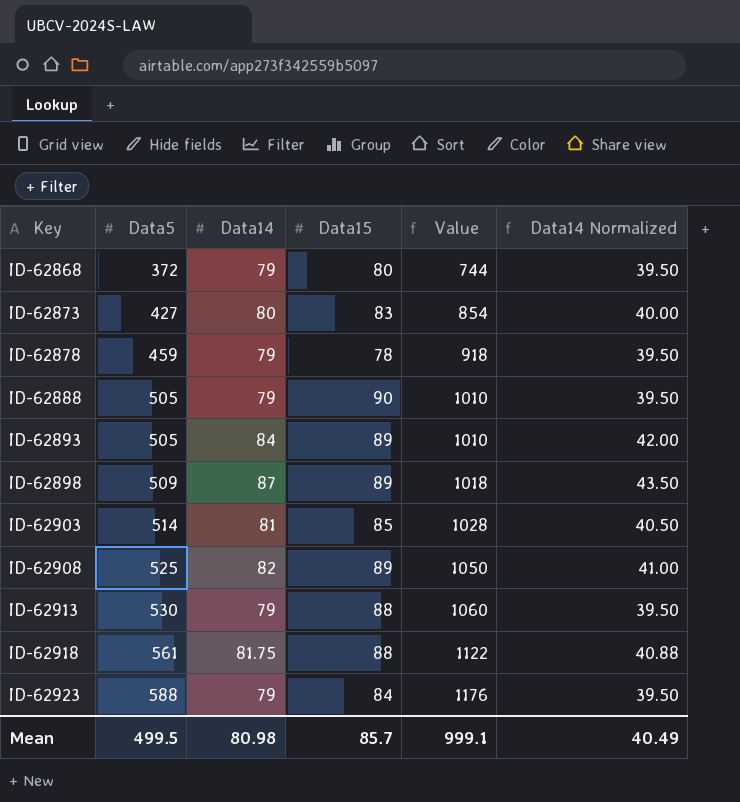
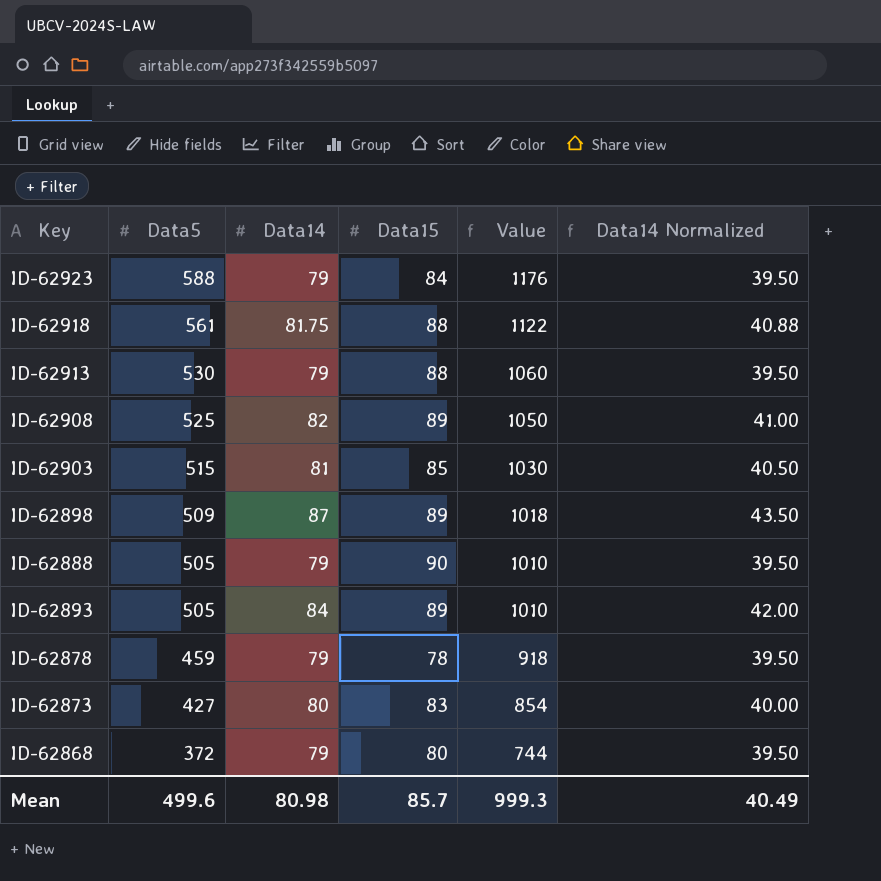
row order: Key ascending -> Data5 descending
ID-62903 | Data5: 514 -> 515
ID-62903 | Value: 1028 -> 1030
Mean | Data5: 499.5 -> 499.6
Mean | Value: 999.1 -> 999.3

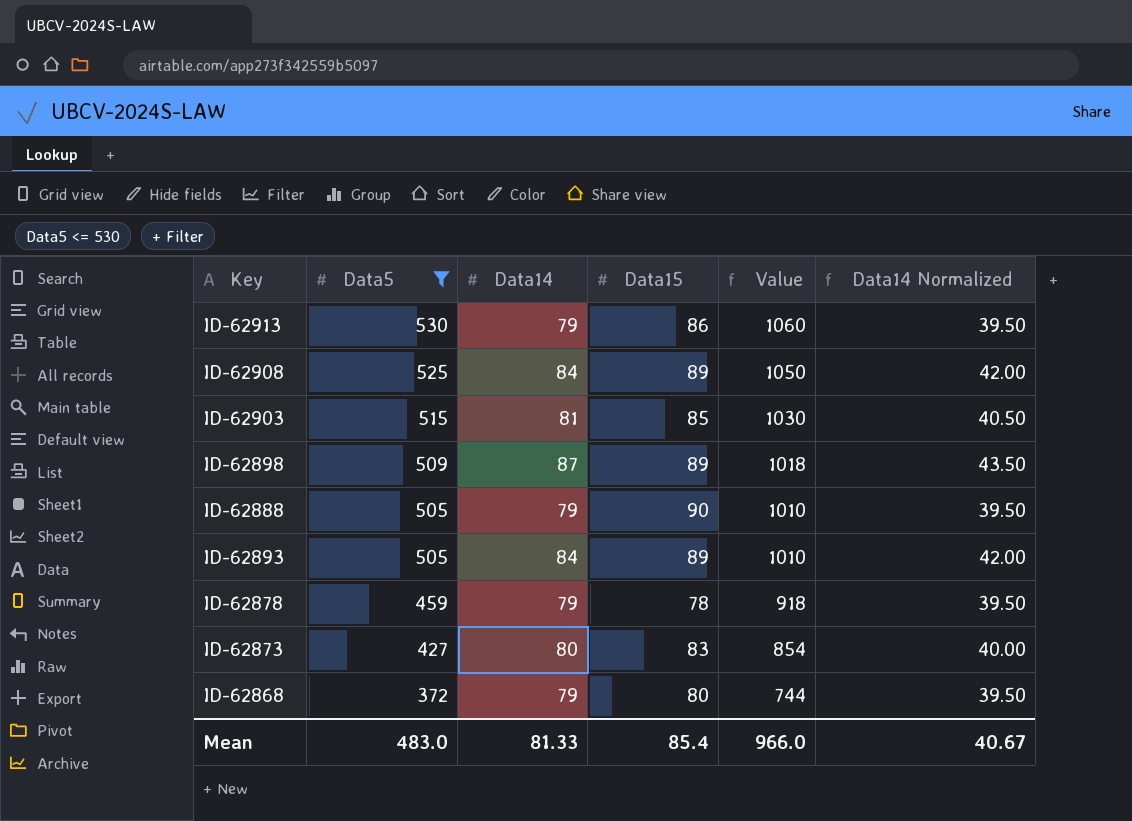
filter: none -> Data5 <= 530
ID-62913 | Data15: 88 -> 86
ID-62908 | Data14: 82 -> 84
ID-62908 | Data14 Normalized: 41.00 -> 42.00
Mean | Data5: 499.6 -> 483.0
Mean | Data14: 80.98 -> 81.33
Mean | Data15: 85.7 -> 85.4
Mean | Value: 999.3 -> 966.0
Mean | Data14 Normalized: 40.49 -> 40.67

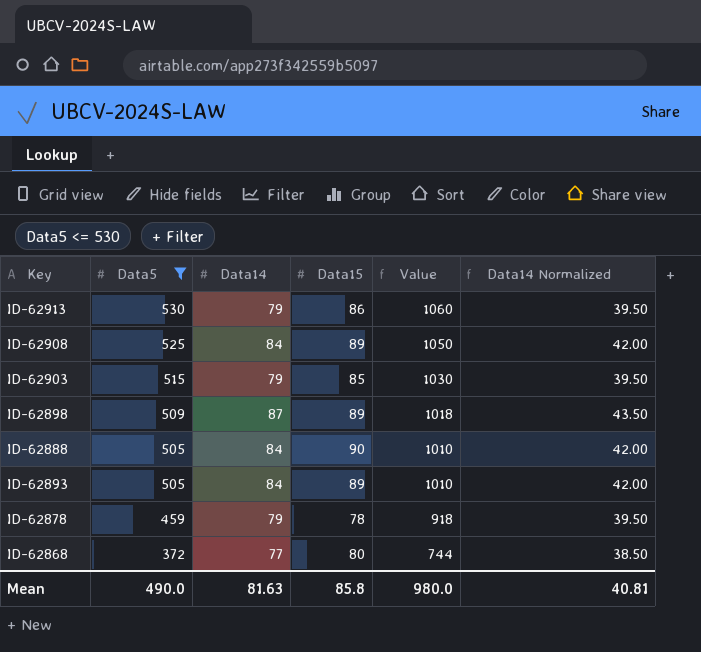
row ID-62873: 427 | 80 | 83 | 854 | 40.00 -> none
ID-62903 | Data14: 81 -> 79
ID-62903 | Data14 Normalized: 40.50 -> 39.50
ID-62888 | Data14: 79 -> 84
ID-62888 | Data14 Normalized: 39.50 -> 42.00
ID-62868 | Data14: 79 -> 77
ID-62868 | Data14 Normalized: 39.50 -> 38.50
Mean | Data5: 483.0 -> 490.0
Mean | Data14: 81.33 -> 81.63
Mean | Data15: 85.4 -> 85.8
Mean | Value: 966.0 -> 980.0
Mean | Data14 Normalized: 40.67 -> 40.81

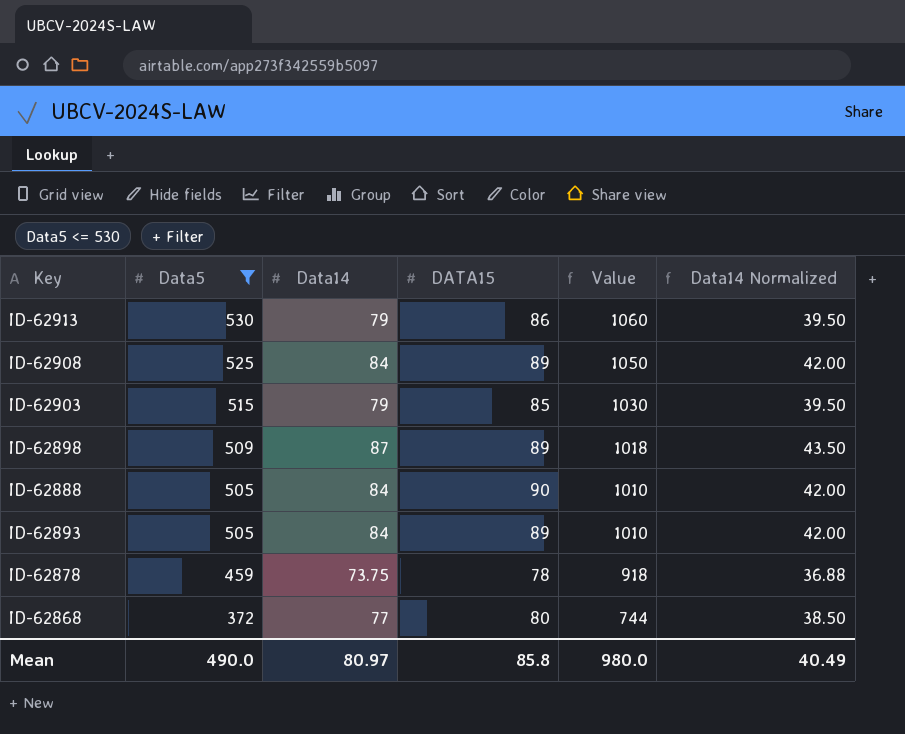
column name: Data15 -> DATA15
ID-62878 | Data14: 79 -> 73.75
ID-62878 | Data14 Normalized: 39.50 -> 36.88
Mean | Data14: 81.63 -> 80.97
Mean | Data14 Normalized: 40.81 -> 40.49

